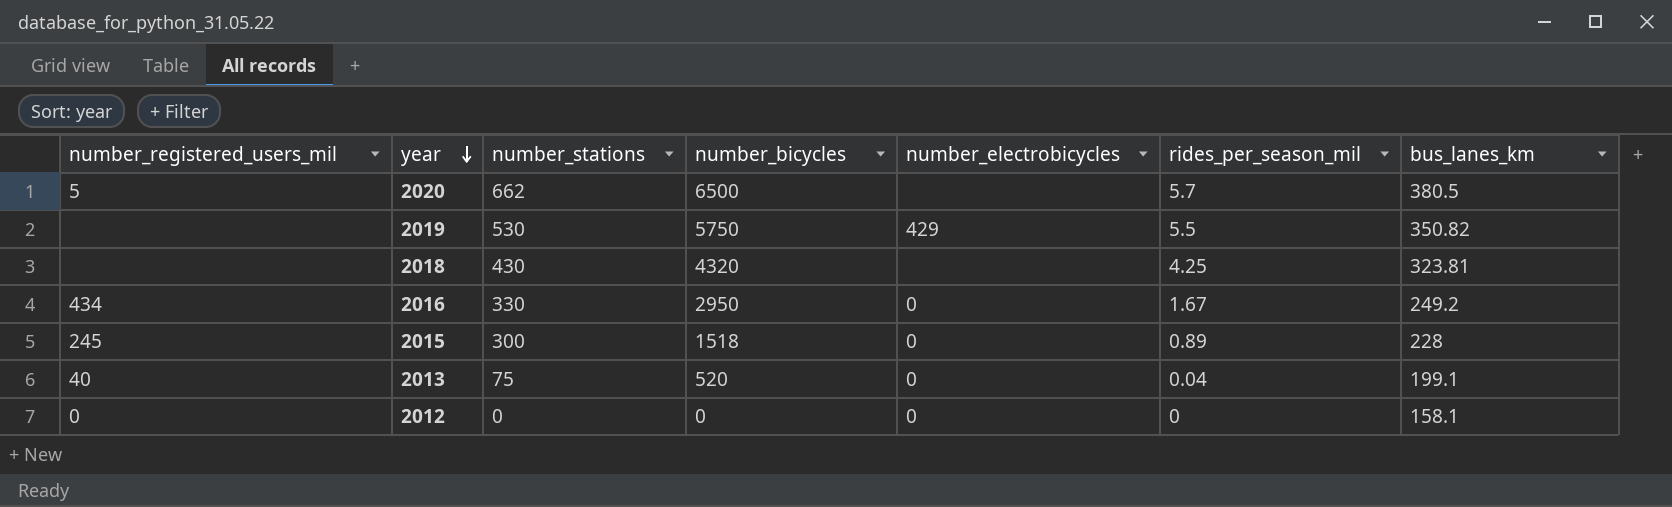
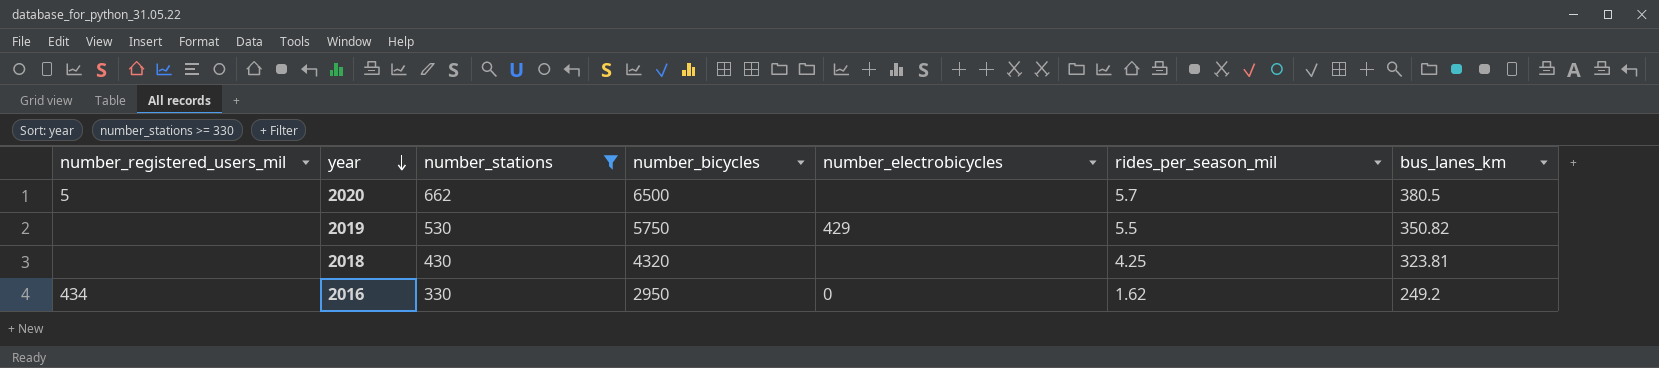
filter: none -> number_stations >= 330
2016 | rides_per_season_mil: 1.67 -> 1.62

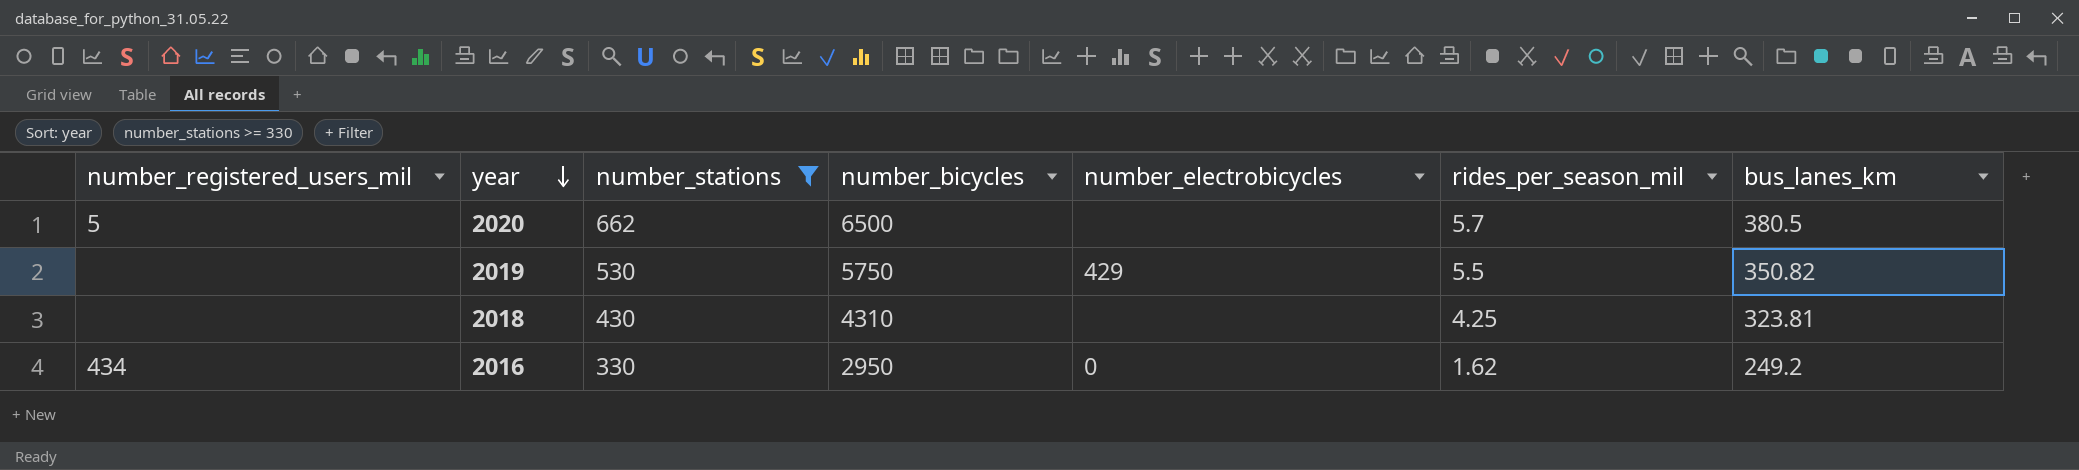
2018 | number_bicycles: 4320 -> 4310

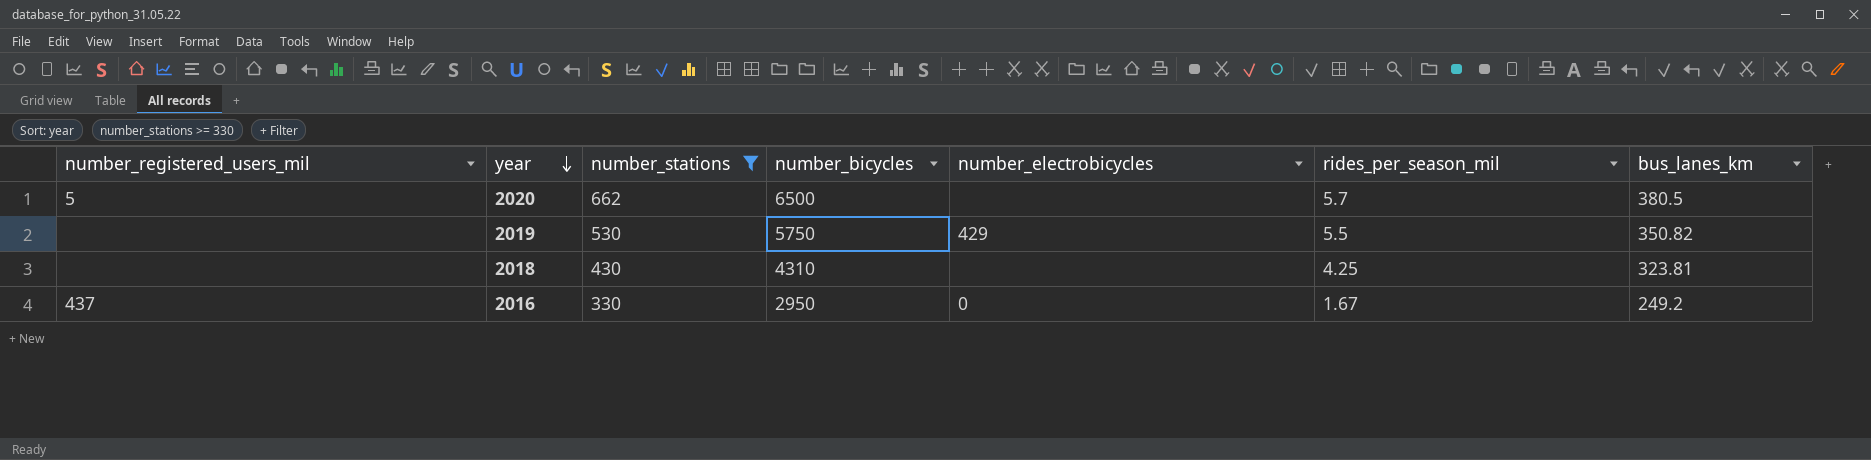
2016 | number_registered_users_mil: 434 -> 437
2016 | rides_per_season_mil: 1.62 -> 1.67

